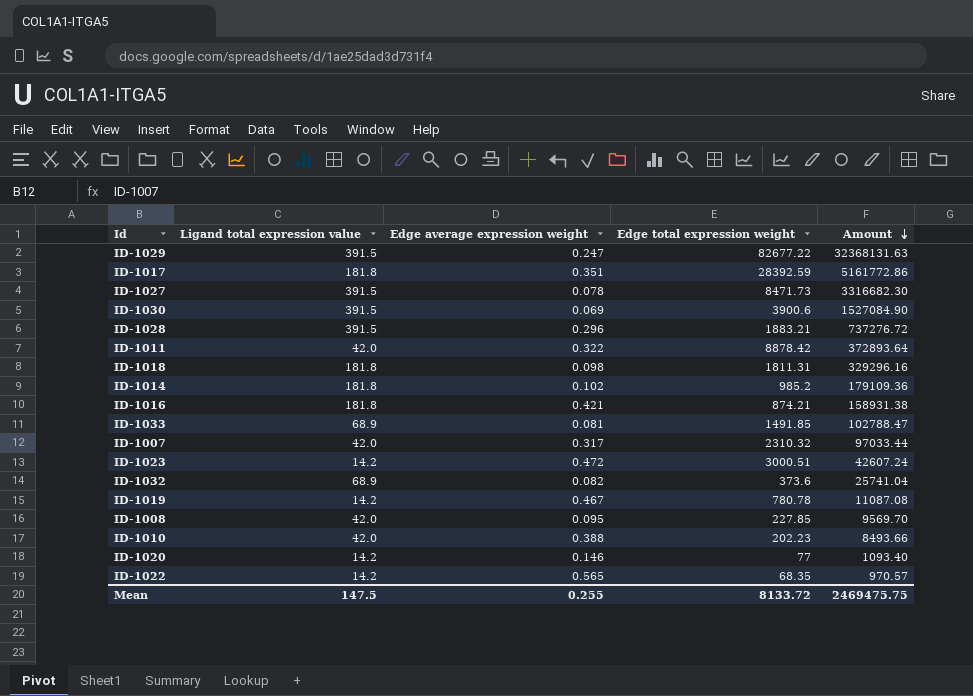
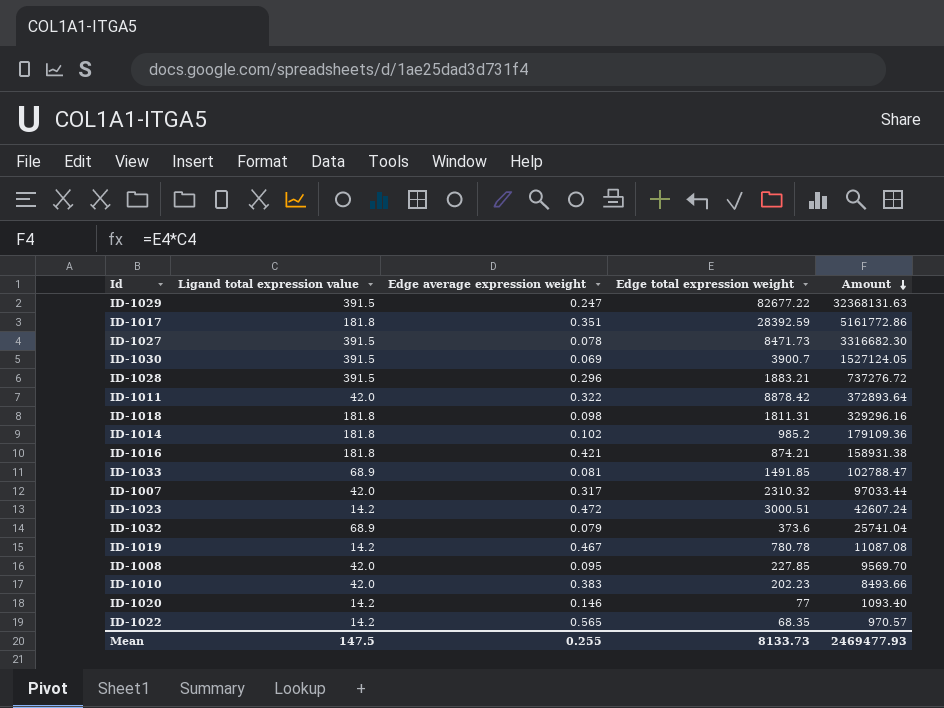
ID-1030 | Edge total expression weight: 3900.6 -> 3900.7
ID-1030 | Amount: 1527084.90 -> 1527124.05
ID-1032 | Edge average expression weight: 0.082 -> 0.079
ID-1010 | Edge average expression weight: 0.388 -> 0.383
Mean | Edge total expression weight: 8133.72 -> 8133.73
Mean | Amount: 2469475.75 -> 2469477.93

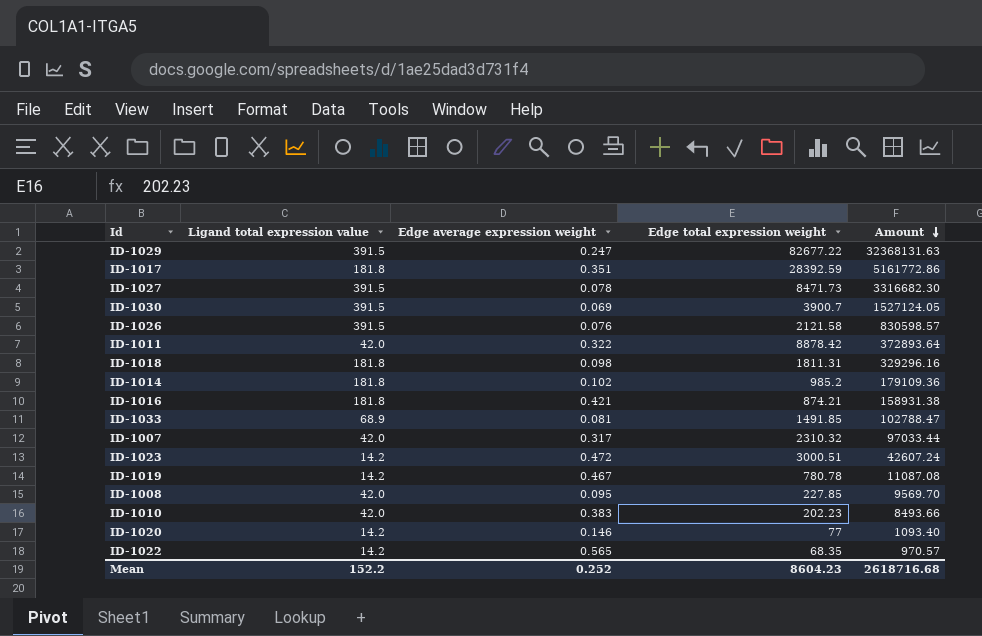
row ID-1028: 391.5 | 0.296 | 1883.21 | 737276.72 -> none
row ID-1032: 68.9 | 0.079 | 373.6 | 25741.04 -> none
row ID-1026: none -> 391.5 | 0.076 | 2121.58 | 830598.57
Mean | Ligand total expression value: 147.5 -> 152.2
Mean | Edge average expression weight: 0.255 -> 0.252
Mean | Edge total expression weight: 8133.73 -> 8604.23
Mean | Amount: 2469477.93 -> 2618716.68

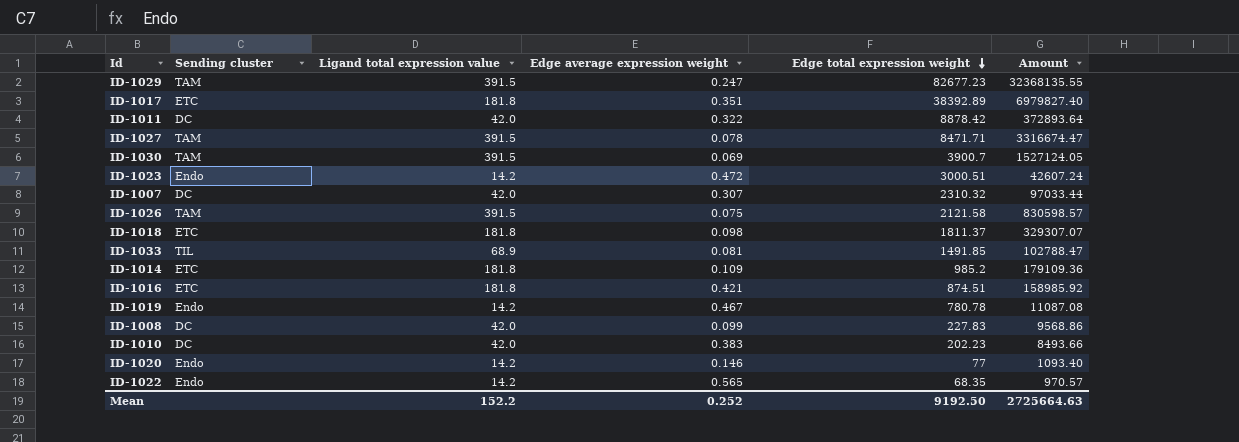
row order: Amount descending -> Edge total expression weight descending
column Sending cluster | position: none -> 2
ID-1029 | Edge total expression weight: 82677.22 -> 82677.23
ID-1029 | Amount: 32368131.63 -> 32368135.55
ID-1017 | Edge total expression weight: 28392.59 -> 38392.89
ID-1017 | Amount: 5161772.86 -> 6979827.40
ID-1027 | Edge total expression weight: 8471.73 -> 8471.71
ID-1027 | Amount: 3316682.30 -> 3316674.47
ID-1007 | Edge average expression weight: 0.317 -> 0.307
ID-1026 | Edge average expression weight: 0.076 -> 0.075
ID-1018 | Edge total expression weight: 1811.31 -> 1811.37
ID-1018 | Amount: 329296.16 -> 329307.07
ID-1014 | Edge average expression weight: 0.102 -> 0.109
ID-1016 | Edge total expression weight: 874.21 -> 874.51
ID-1016 | Amount: 158931.38 -> 158985.92
ID-1008 | Edge average expression weight: 0.095 -> 0.099
ID-1008 | Edge total expression weight: 227.85 -> 227.83
ID-1008 | Amount: 9569.70 -> 9568.86
Mean | Edge total expression weight: 8604.23 -> 9192.50
Mean | Amount: 2618716.68 -> 2725664.63

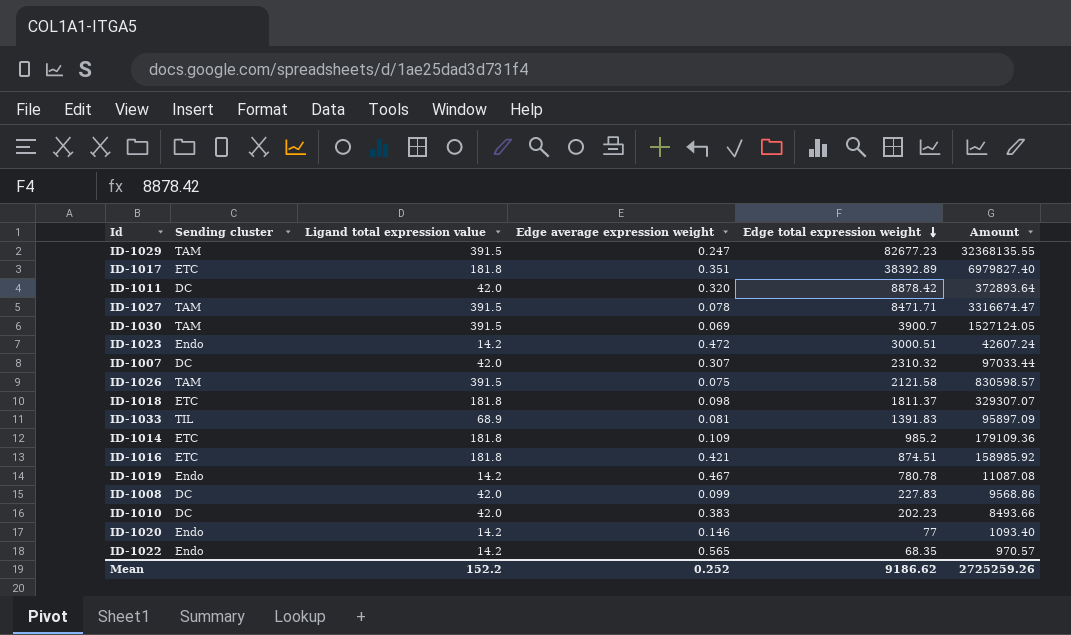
ID-1011 | Edge average expression weight: 0.322 -> 0.320
ID-1033 | Edge total expression weight: 1491.85 -> 1391.83
ID-1033 | Amount: 102788.47 -> 95897.09
Mean | Edge total expression weight: 9192.50 -> 9186.62
Mean | Amount: 2725664.63 -> 2725259.26

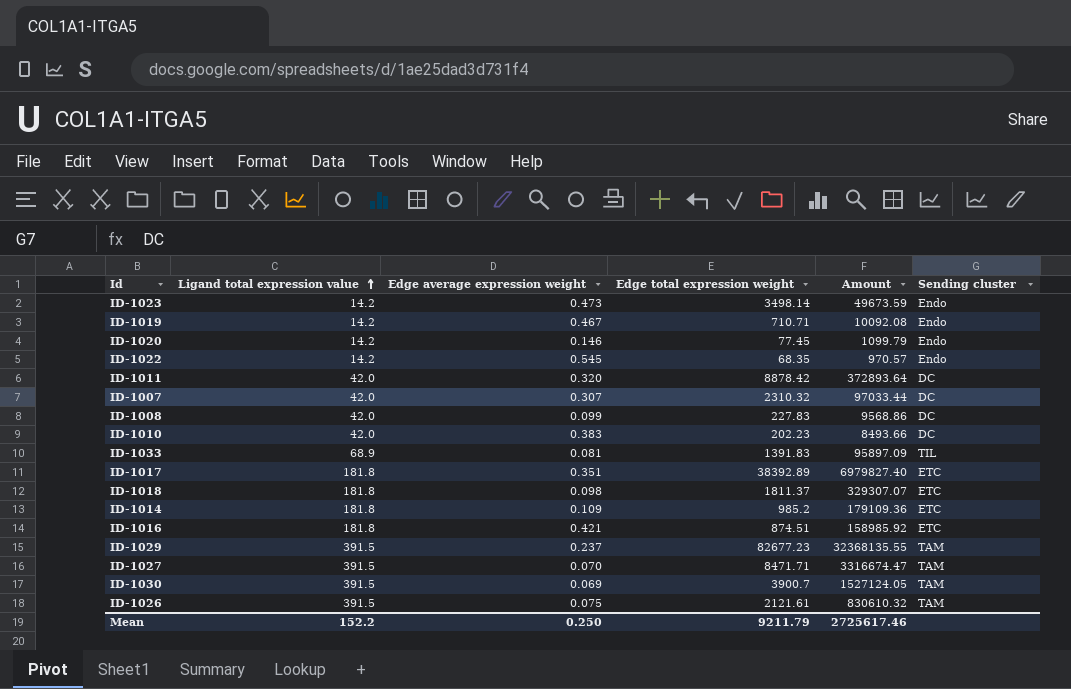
row order: Edge total expression weight descending -> Ligand total expression value ascending
column Sending cluster | position: 2 -> 6
ID-1023 | Edge average expression weight: 0.472 -> 0.473
ID-1023 | Edge total expression weight: 3000.51 -> 3498.14
ID-1023 | Amount: 42607.24 -> 49673.59
ID-1019 | Edge total expression weight: 780.78 -> 710.71
ID-1019 | Amount: 11087.08 -> 10092.08
ID-1020 | Edge total expression weight: 77 -> 77.45
ID-1020 | Amount: 1093.40 -> 1099.79
ID-1022 | Edge average expression weight: 0.565 -> 0.545
ID-1029 | Edge average expression weight: 0.247 -> 0.237
ID-1027 | Edge average expression weight: 0.078 -> 0.070
ID-1026 | Edge total expression weight: 2121.58 -> 2121.61
ID-1026 | Amount: 830598.57 -> 830610.32
Mean | Edge average expression weight: 0.252 -> 0.250
Mean | Edge total expression weight: 9186.62 -> 9211.79
Mean | Amount: 2725259.26 -> 2725617.46

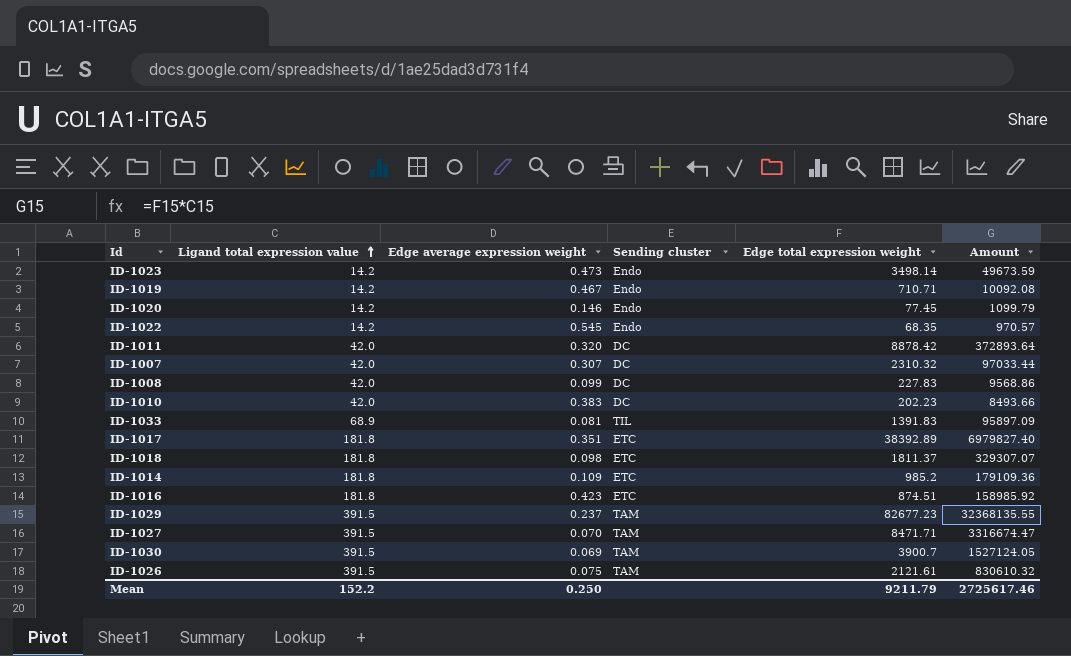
column Sending cluster | position: 6 -> 4
ID-1016 | Edge average expression weight: 0.421 -> 0.423

